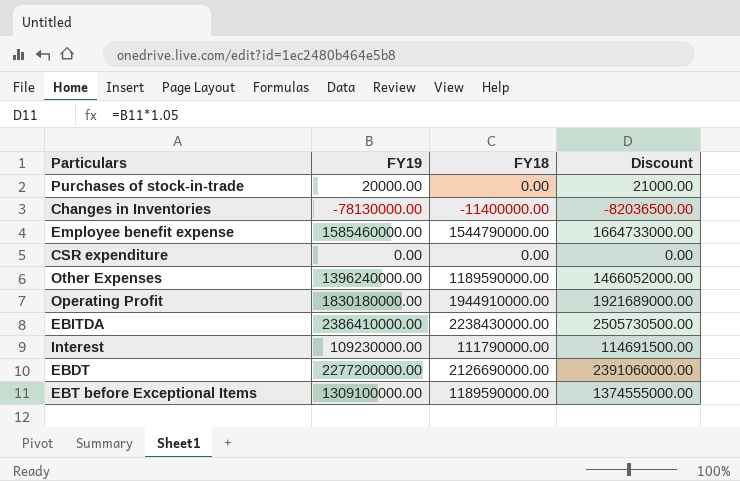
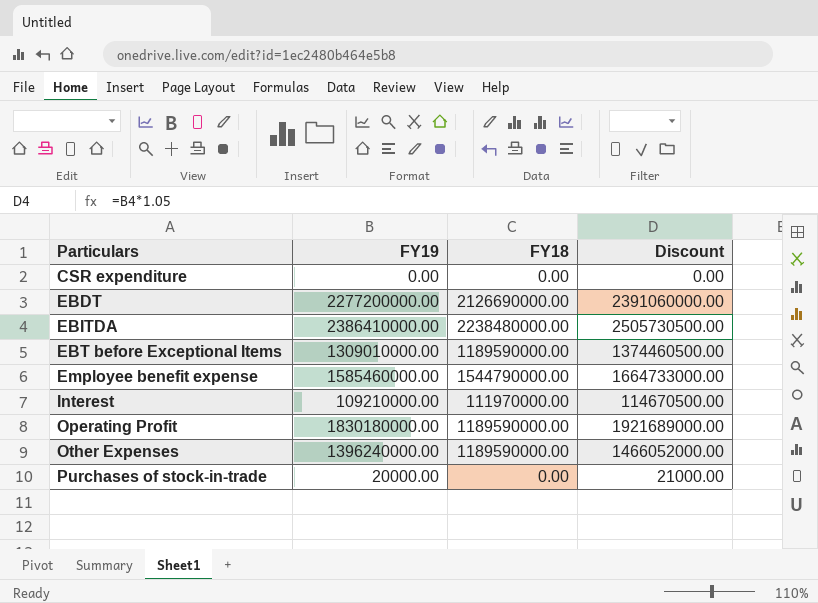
row order: none -> Particulars ascending
row Changes in Inventories: -78130000.00 | -11400000.00 | -82036500.00 -> none
EBITDA | FY18: 2238430000.00 -> 2238480000.00
EBT before Exceptional Items | FY19: 1309100000.00 -> 1309010000.00
EBT before Exceptional Items | Discount: 1374555000.00 -> 1374460500.00
Interest | FY19: 109230000.00 -> 109210000.00
Interest | FY18: 111790000.00 -> 111970000.00
Interest | Discount: 114691500.00 -> 114670500.00
Operating Profit | FY18: 1944910000.00 -> 1189590000.00

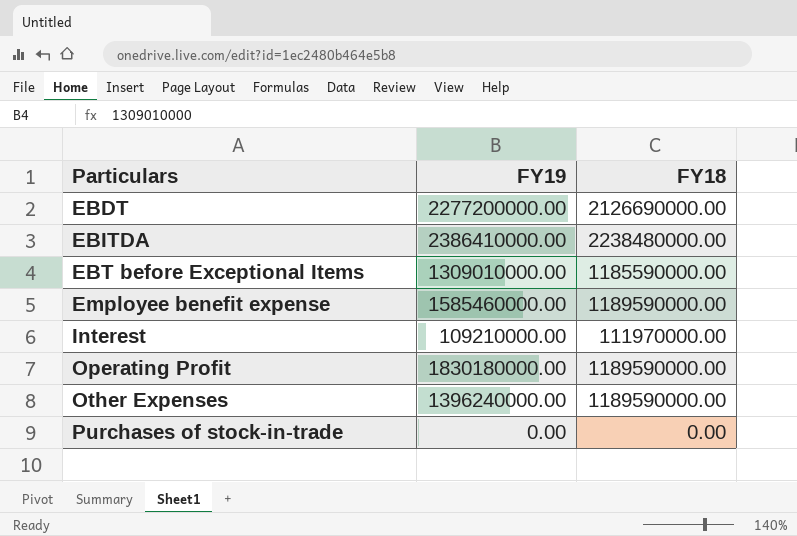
column Discount | formula: [FY19] * 1.05 -> none
row CSR expenditure: 0.00 | 0.00 | 0.00 -> none
EBT before Exceptional Items | FY18: 1189590000.00 -> 1185590000.00
Employee benefit expense | FY18: 1544790000.00 -> 1189590000.00
Purchases of stock-in-trade | FY19: 20000.00 -> 0.00

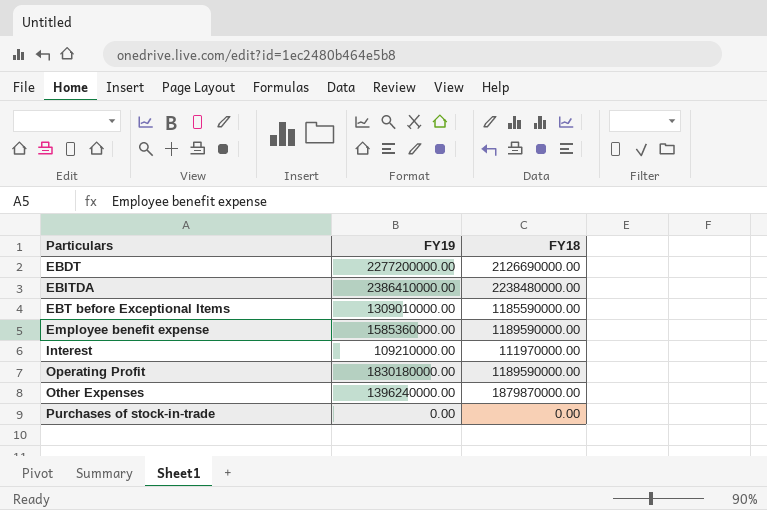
Employee benefit expense | FY19: 1585460000.00 -> 1585360000.00
Other Expenses | FY18: 1189590000.00 -> 1879870000.00

